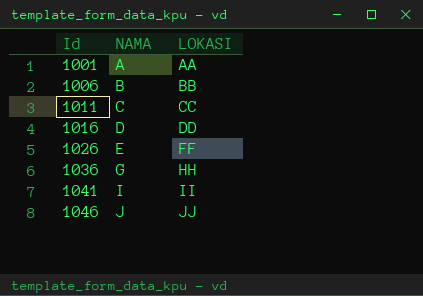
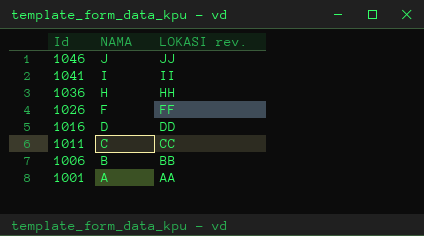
row order: Id ascending -> Id descending
column name: LOKASI -> LOKASI rev.
1036 | NAMA: G -> H
1026 | NAMA: E -> F

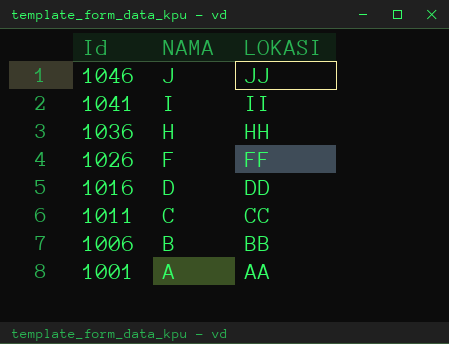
column name: LOKASI rev. -> LOKASI

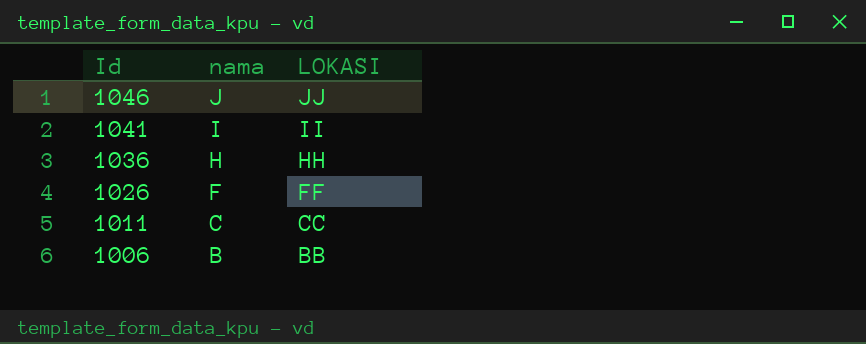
column name: NAMA -> nama
row 1016: D | DD -> none
row 1001: A | AA -> none

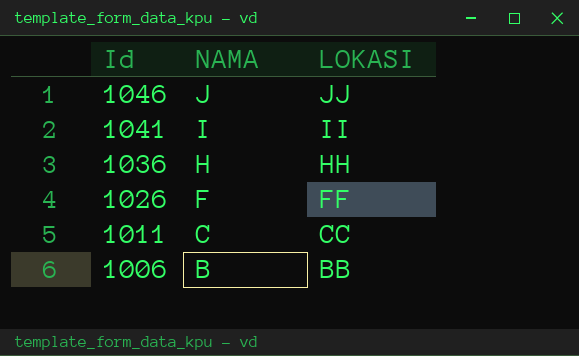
column name: nama -> NAMA

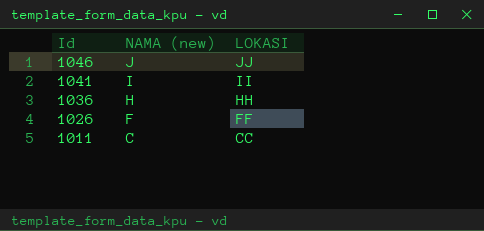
column name: NAMA -> NAMA (new)
row 1006: B | BB -> none

